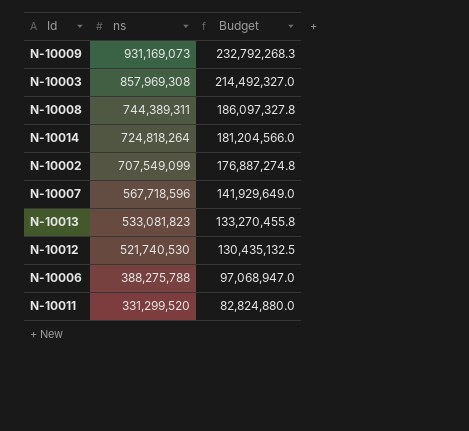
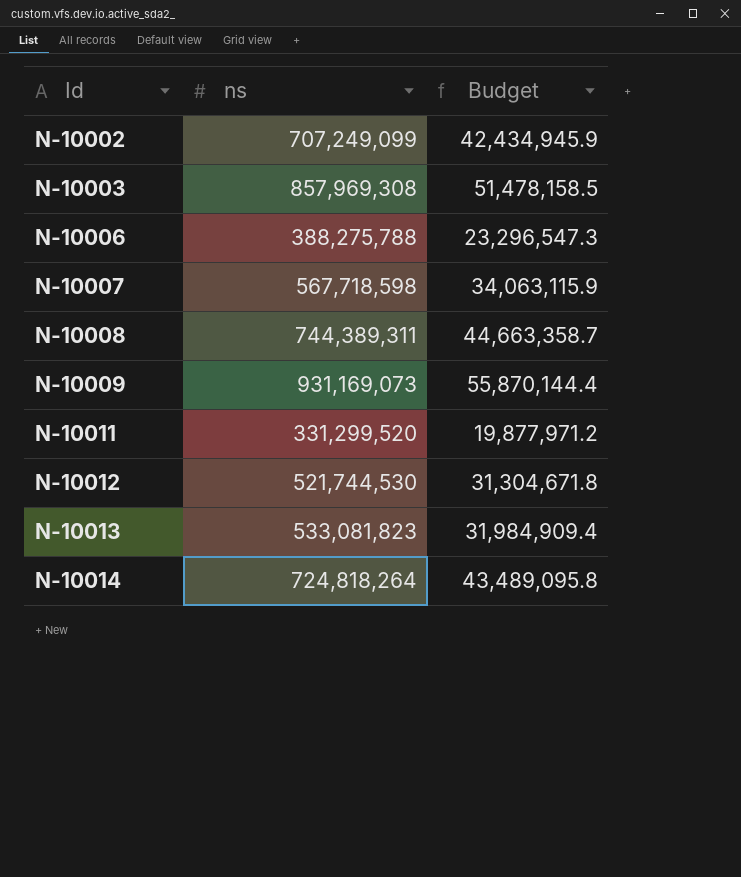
row order: ns descending -> Id ascending
column Budget | formula: [ns] * 0.25 -> [ns] * 0.06
N-10002 | ns: 707,549,099 -> 707,249,099
N-10007 | ns: 567,718,596 -> 567,718,598
N-10012 | ns: 521,740,530 -> 521,744,530

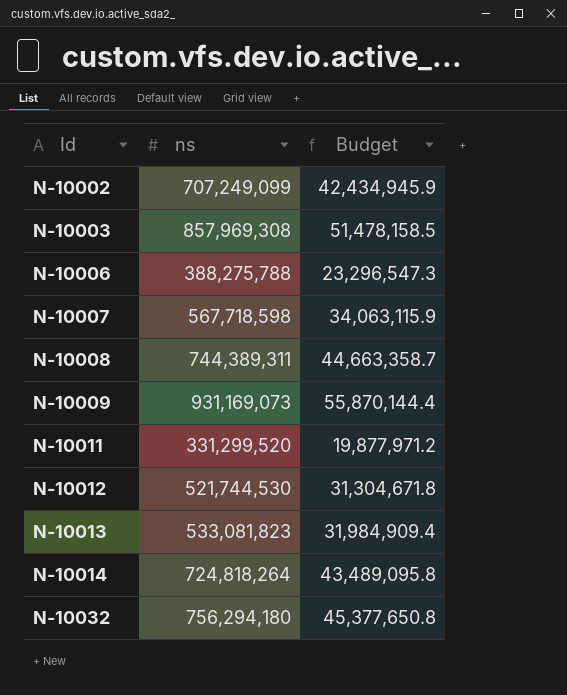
row N-10032: none -> 756,294,180 | 45,377,650.8

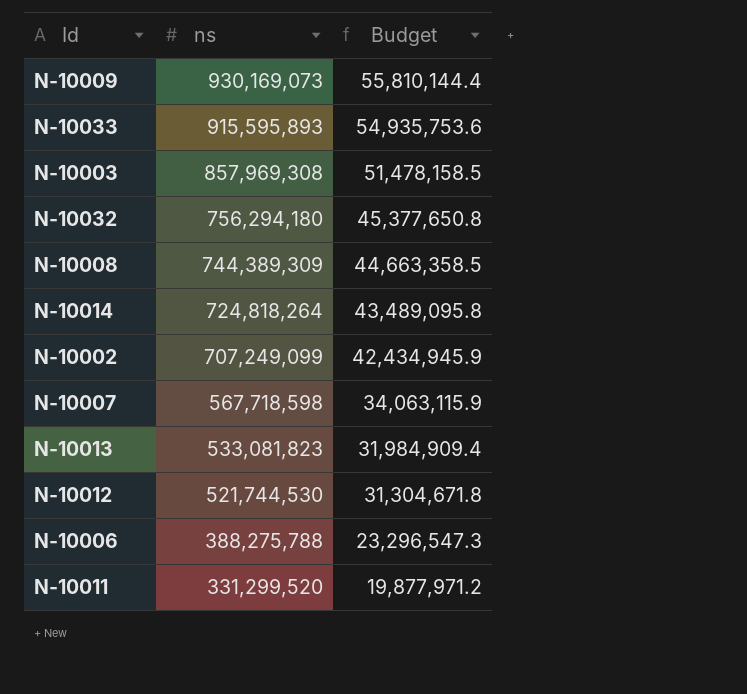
row order: Id ascending -> ns descending
N-10009 | ns: 931,169,073 -> 930,169,073
N-10009 | Budget: 55,870,144.4 -> 55,810,144.4
row N-10033: none -> 915,595,893 | 54,935,753.6
N-10008 | ns: 744,389,311 -> 744,389,309
N-10008 | Budget: 44,663,358.7 -> 44,663,358.5

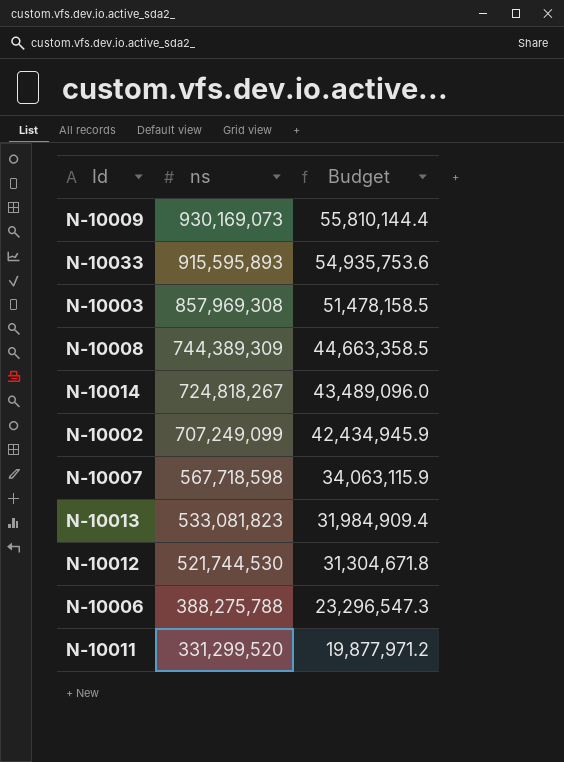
row N-10032: 756,294,180 | 45,377,650.8 -> none
N-10014 | ns: 724,818,264 -> 724,818,267
N-10014 | Budget: 43,489,095.8 -> 43,489,096.0

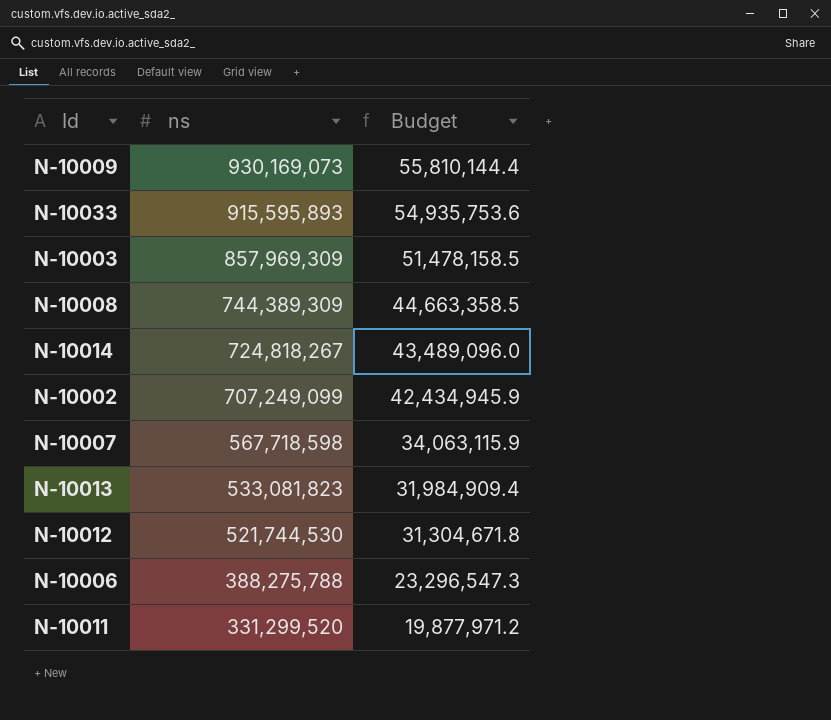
N-10003 | ns: 857,969,308 -> 857,969,309

